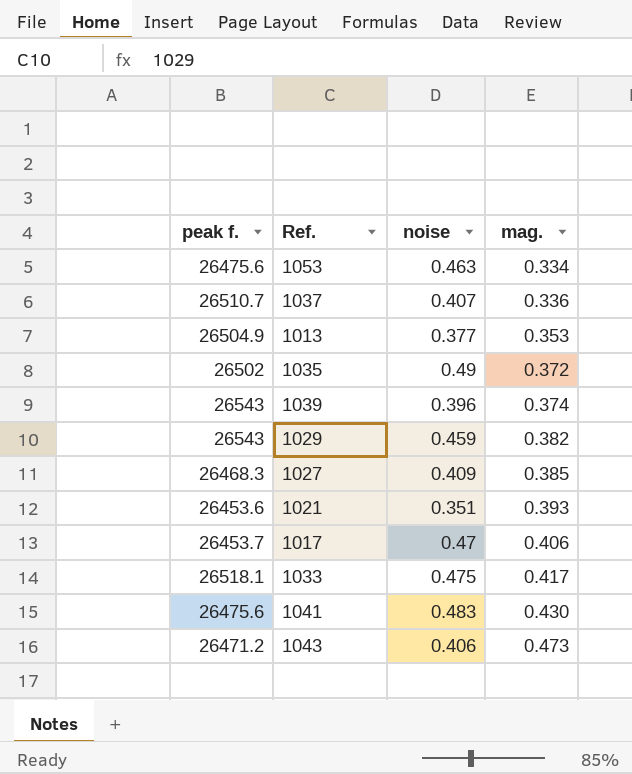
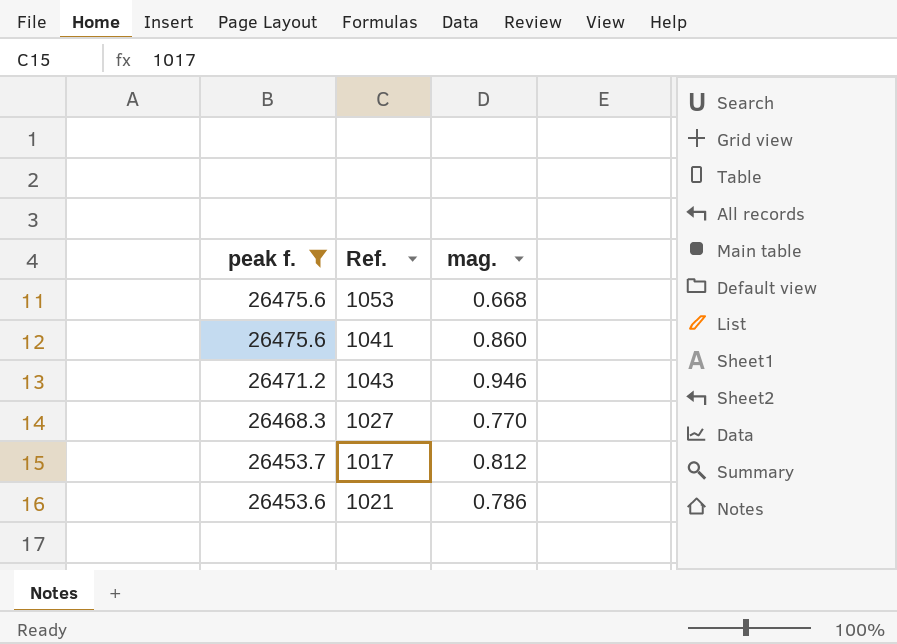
filter: none -> peak f. <= 26475.6
row order: mag. ascending -> peak f. descending
column noise | position: 3 -> none
1053 | mag.: 0.334 -> 0.668
1041 | mag.: 0.430 -> 0.860
1043 | mag.: 0.473 -> 0.946
1027 | mag.: 0.385 -> 0.770
1017 | mag.: 0.406 -> 0.812
1021 | mag.: 0.393 -> 0.786

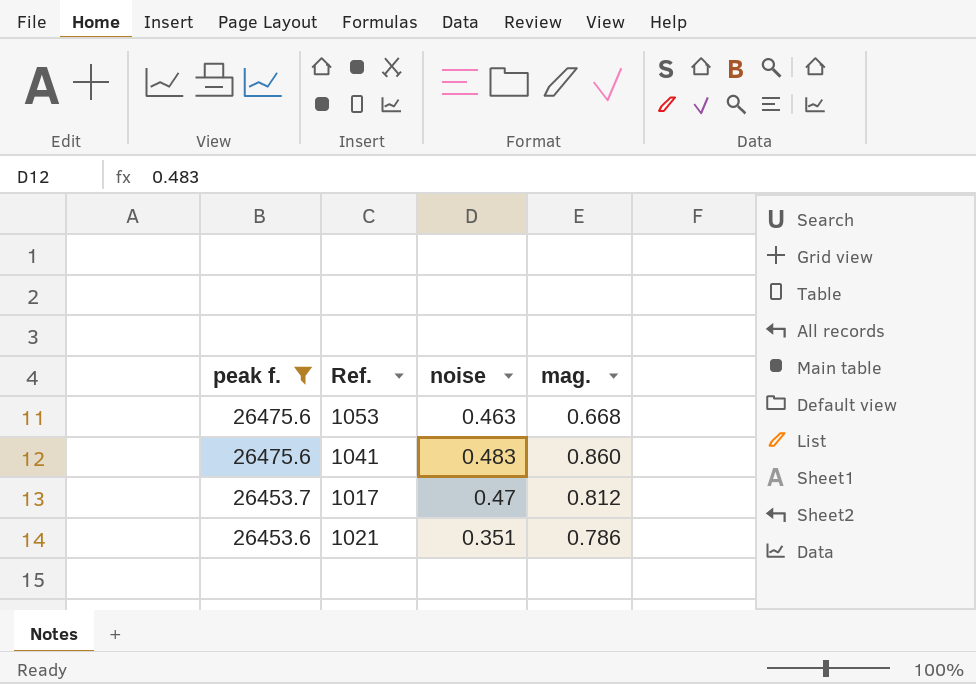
column noise | position: none -> 3
row 1043: 26471.2 | 0.946 -> none
row 1027: 26468.3 | 0.770 -> none

